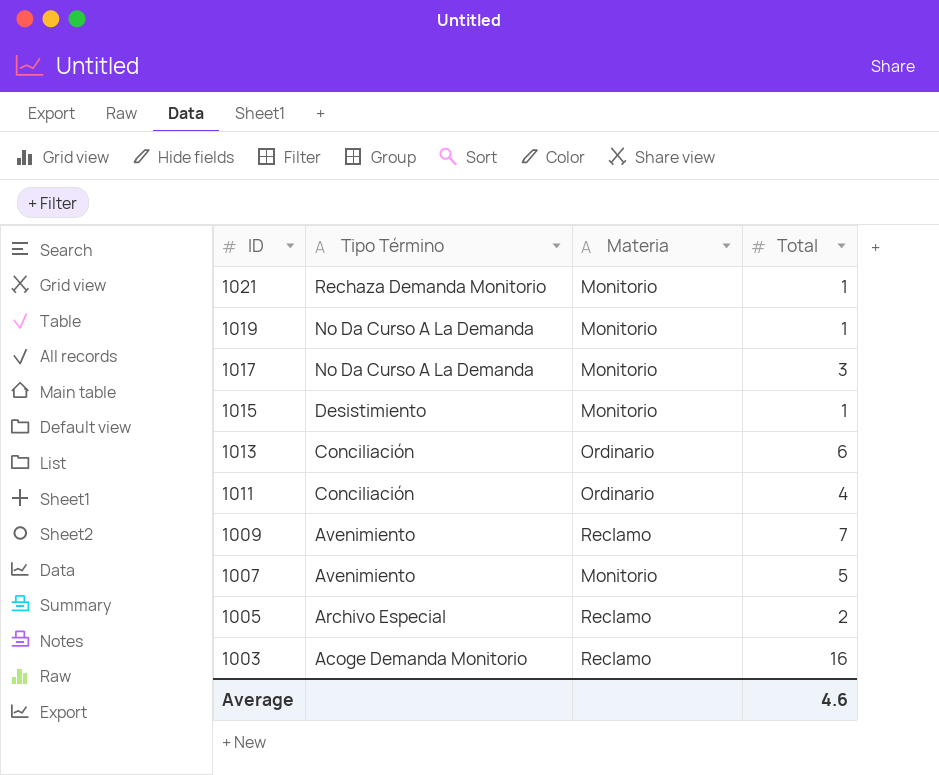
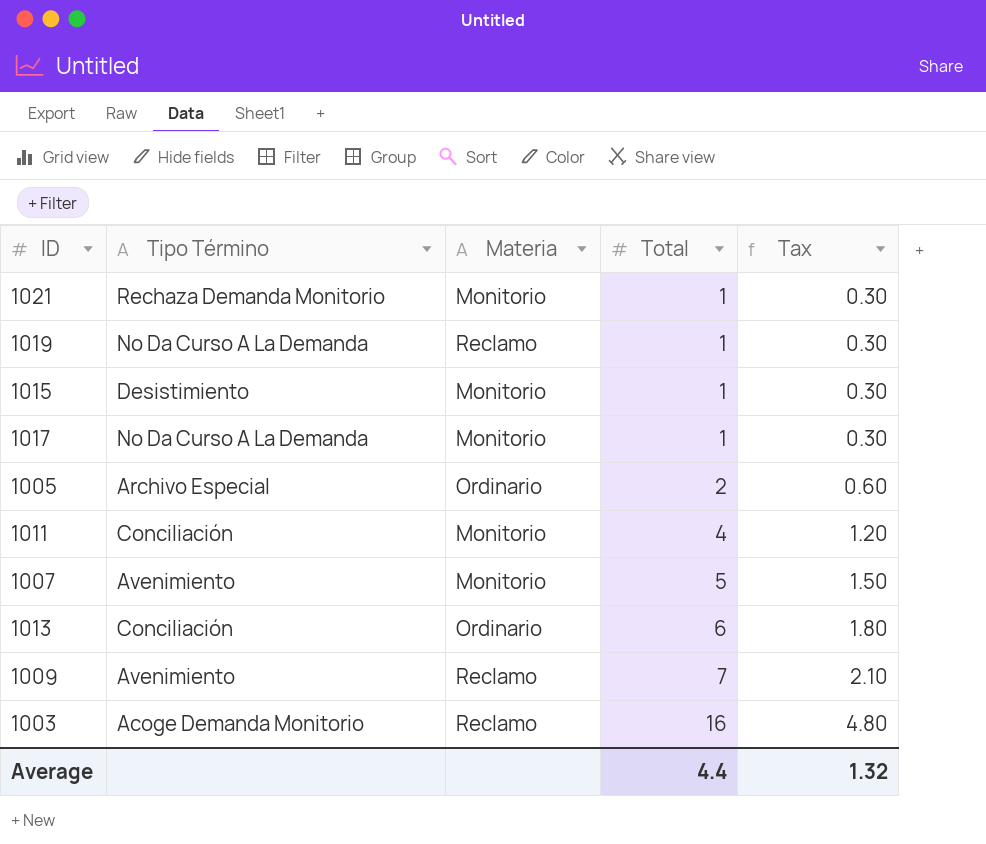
row order: ID descending -> Total ascending
column Tax | formula: none -> [Total] * 0.3
1019 | Materia: Monitorio -> Reclamo
1017 | Total: 3 -> 1
1005 | Materia: Reclamo -> Ordinario
1011 | Materia: Ordinario -> Monitorio
Average | Total: 4.6 -> 4.4

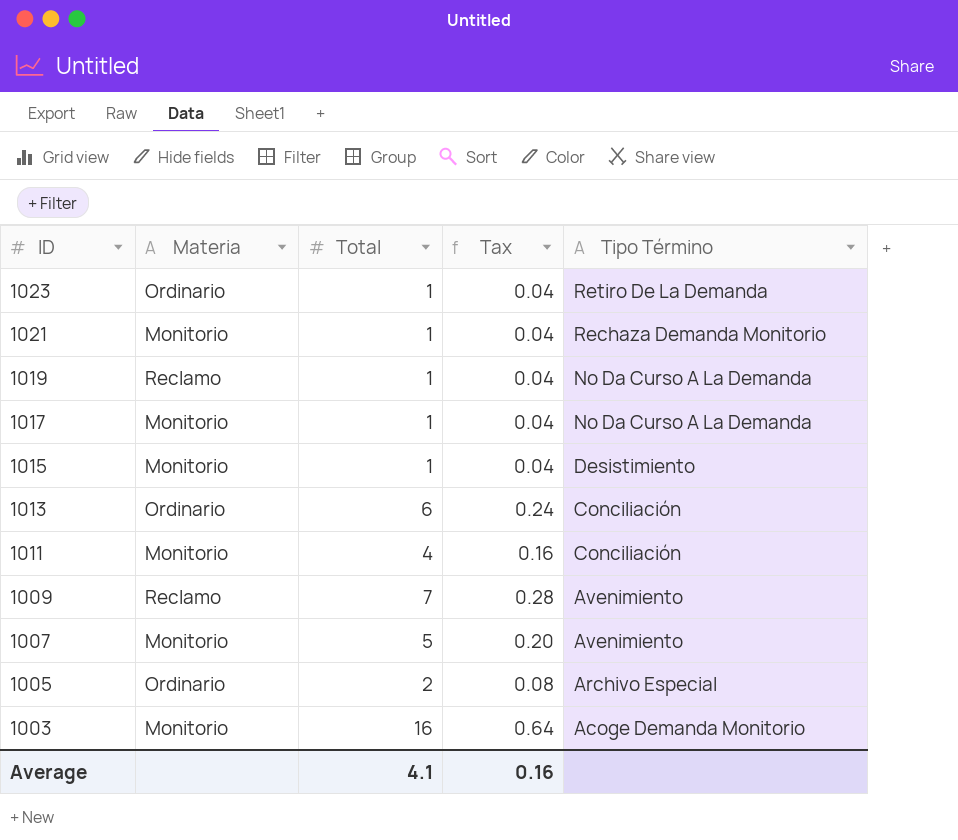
row order: Total ascending -> ID descending
column Tax | formula: [Total] * 0.3 -> [Total] * 0.04
column Tipo Término | position: 2 -> 5
row 1023: none -> Ordinario | 1 | 0.04 | Retiro De La Demanda
1003 | Materia: Reclamo -> Monitorio
Average | Total: 4.4 -> 4.1
Average | Tax: 1.32 -> 0.16

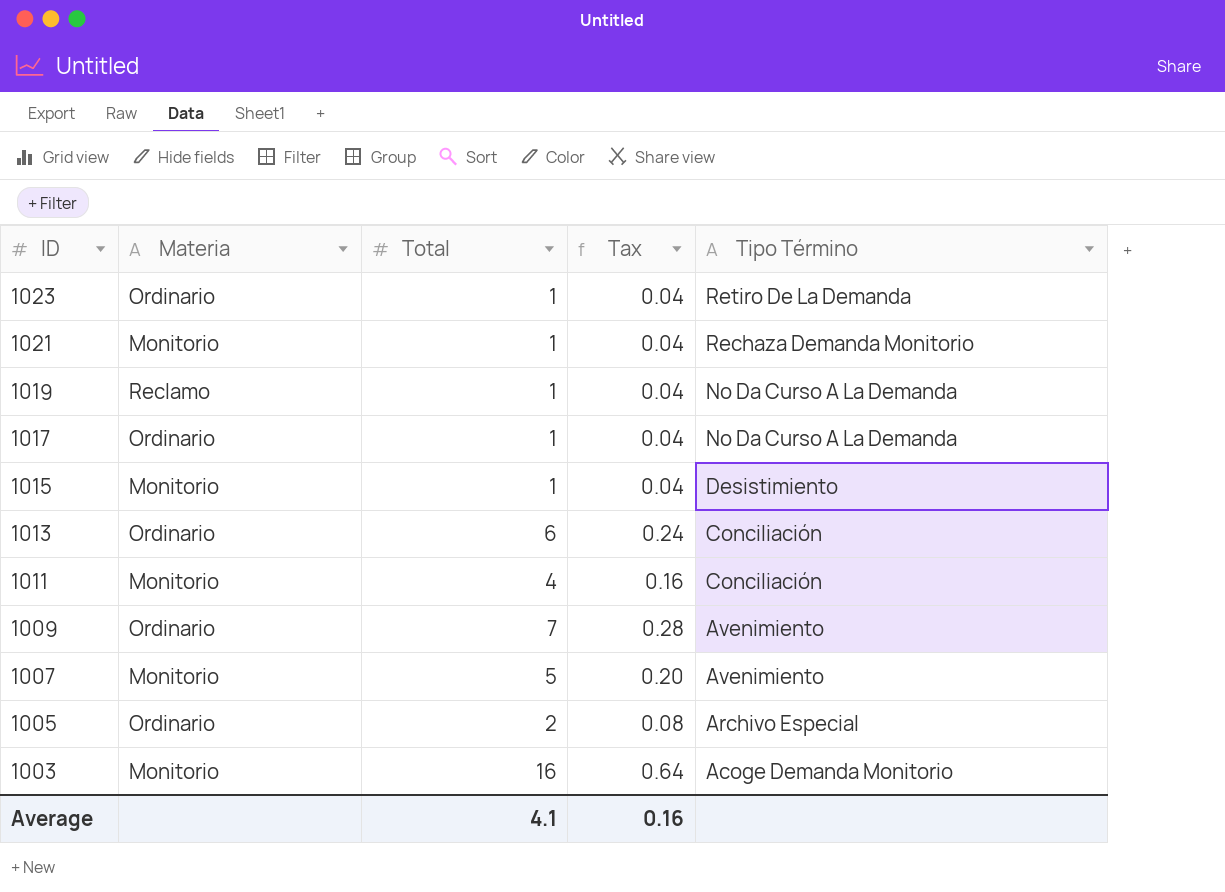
1017 | Materia: Monitorio -> Ordinario
1009 | Materia: Reclamo -> Ordinario

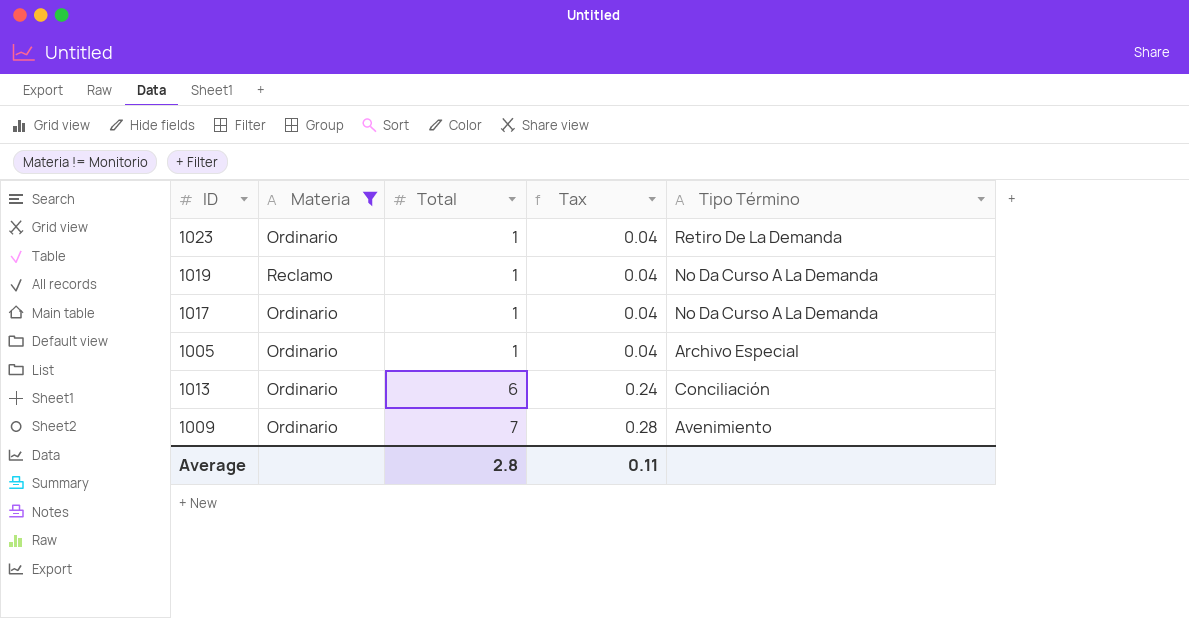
filter: none -> Materia != Monitorio
row order: ID descending -> Total ascending
1005 | Total: 2 -> 1
1005 | Tax: 0.08 -> 0.04
Average | Total: 4.1 -> 2.8
Average | Tax: 0.16 -> 0.11

